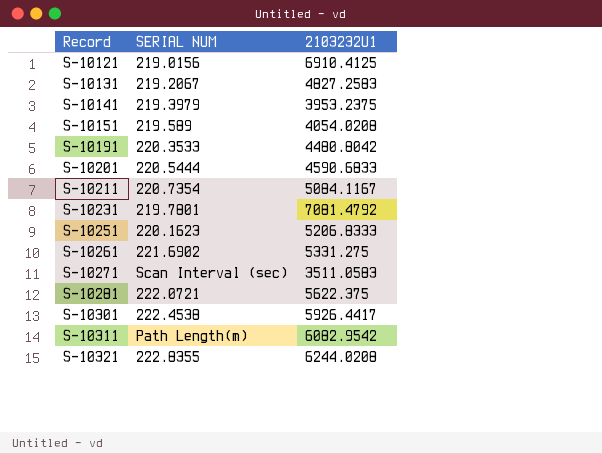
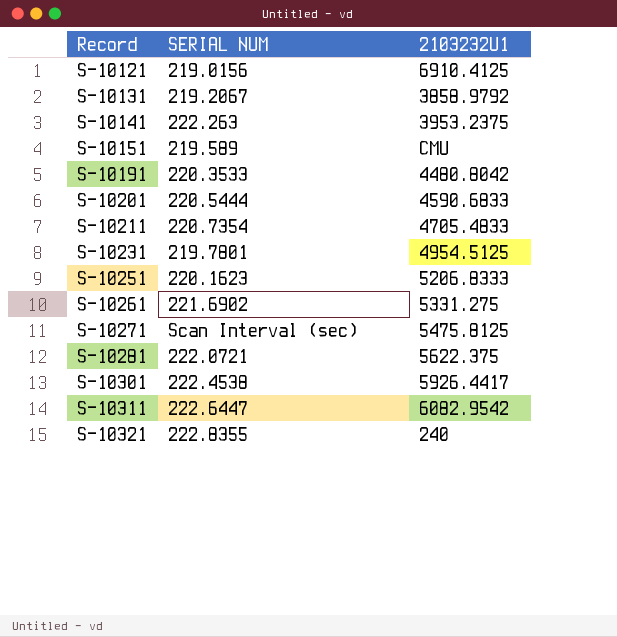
S-10131 | 2103232U1: 4827.2583 -> 3858.9792
S-10141 | SERIAL NUM: 219.3979 -> 222.263
S-10151 | 2103232U1: 4054.0208 -> CMU
S-10211 | 2103232U1: 5084.1167 -> 4705.4833
S-10231 | 2103232U1: 7081.4792 -> 4954.5125
S-10271 | 2103232U1: 3511.0583 -> 5475.8125
S-10311 | SERIAL NUM: Path Length(m) -> 222.6447
S-10321 | 2103232U1: 6244.0208 -> 240

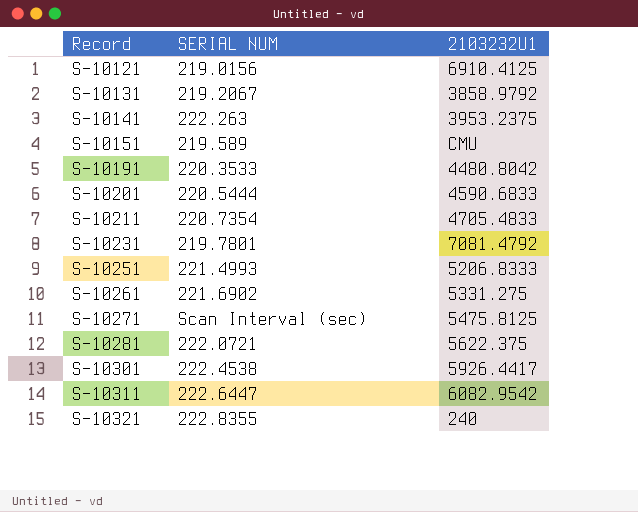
S-10231 | 2103232U1: 4954.5125 -> 7081.4792
S-10251 | SERIAL NUM: 220.1623 -> 221.4993

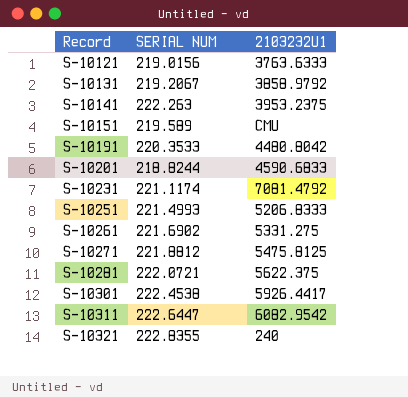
row S-10211: 220.7354 | 4705.4833 -> none
S-10121 | 2103232U1: 6910.4125 -> 3763.6333
S-10201 | SERIAL NUM: 220.5444 -> 218.8244
S-10231 | SERIAL NUM: 219.7801 -> 221.1174
S-10271 | SERIAL NUM: Scan Interval (sec) -> 221.8812

